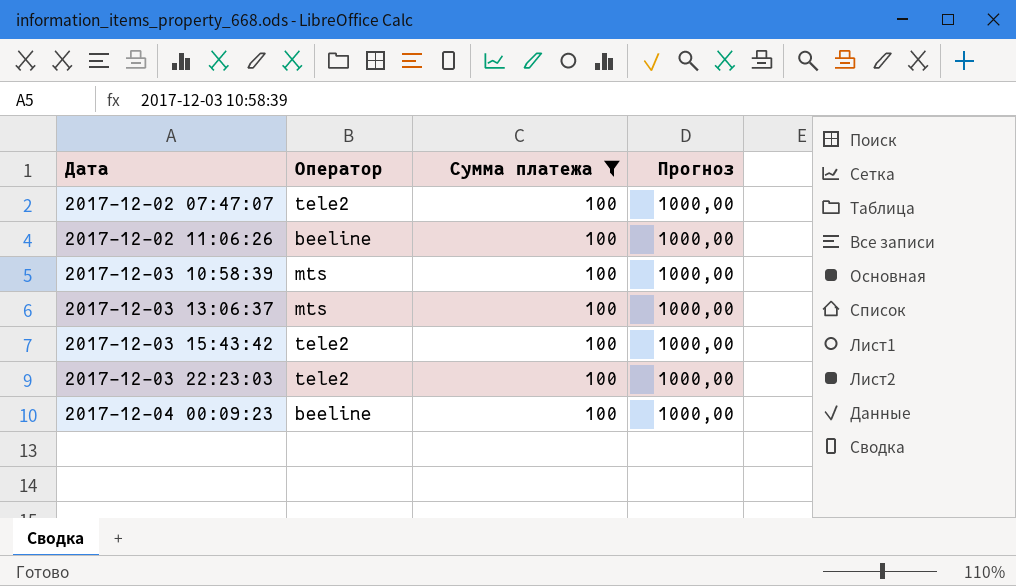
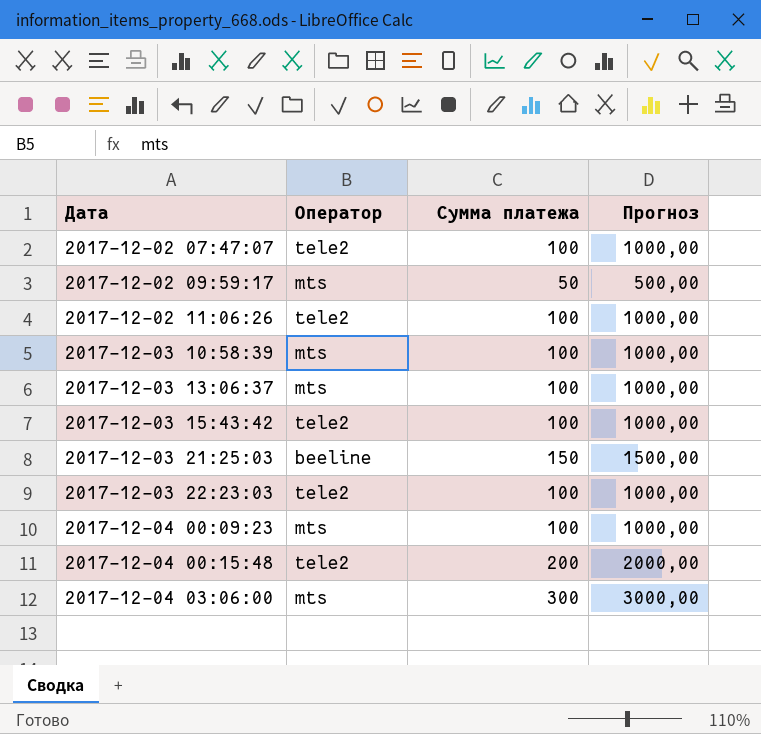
filter: Сумма платежа = 100 -> none
2017-12-02 11:06:26 | Оператор: beeline -> tele2
2017-12-04 00:09:23 | Оператор: beeline -> mts

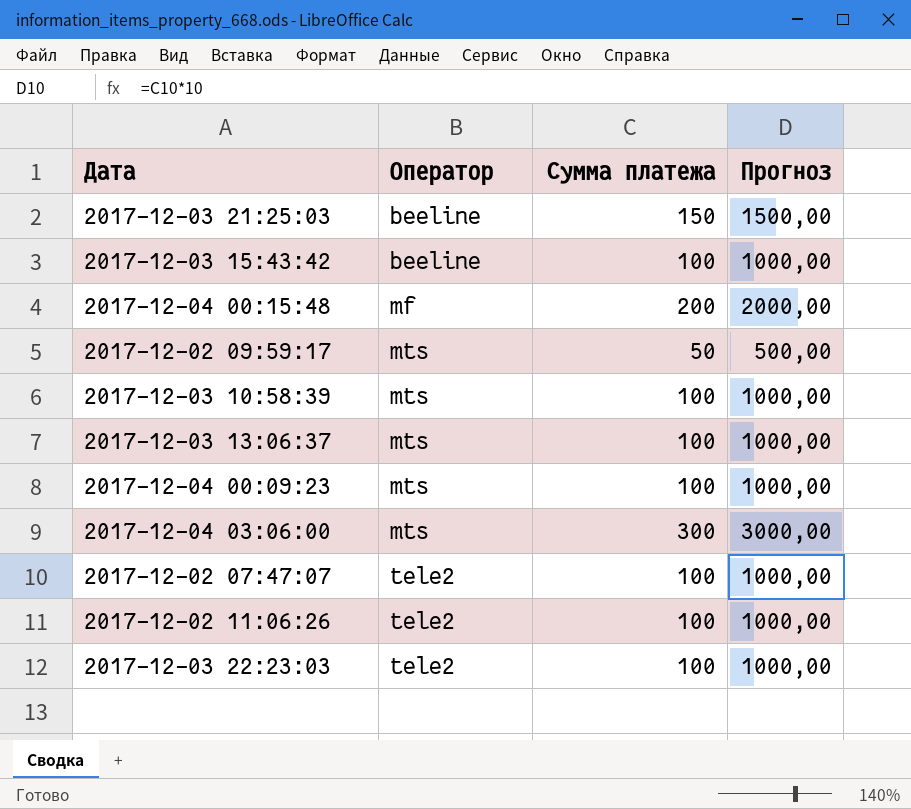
row order: Дата ascending -> Оператор ascending
2017-12-03 15:43:42 | Оператор: tele2 -> beeline
2017-12-04 00:15:48 | Оператор: tele2 -> mf

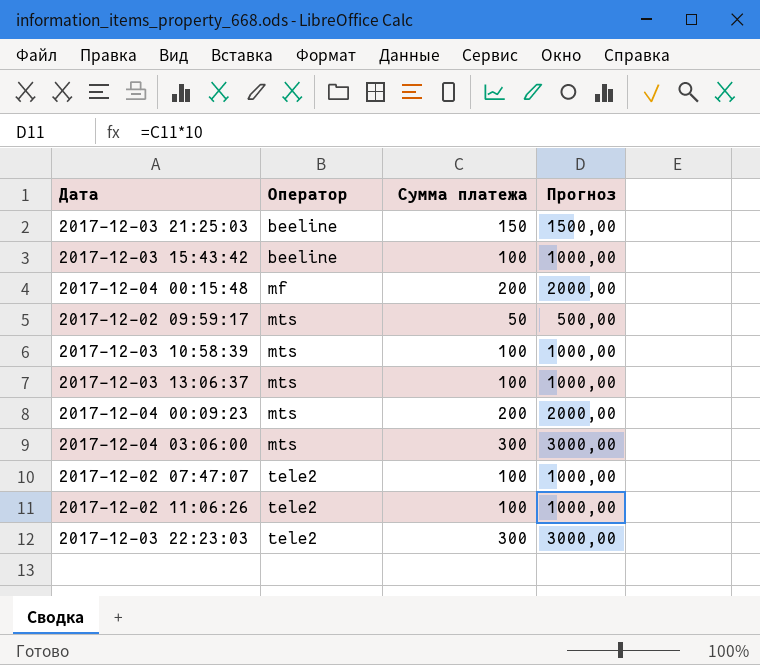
2017-12-04 00:09:23 | Сумма платежа: 100 -> 200
2017-12-04 00:09:23 | Прогноз: 1000,00 -> 2000,00
2017-12-03 22:23:03 | Сумма платежа: 100 -> 300
2017-12-03 22:23:03 | Прогноз: 1000,00 -> 3000,00

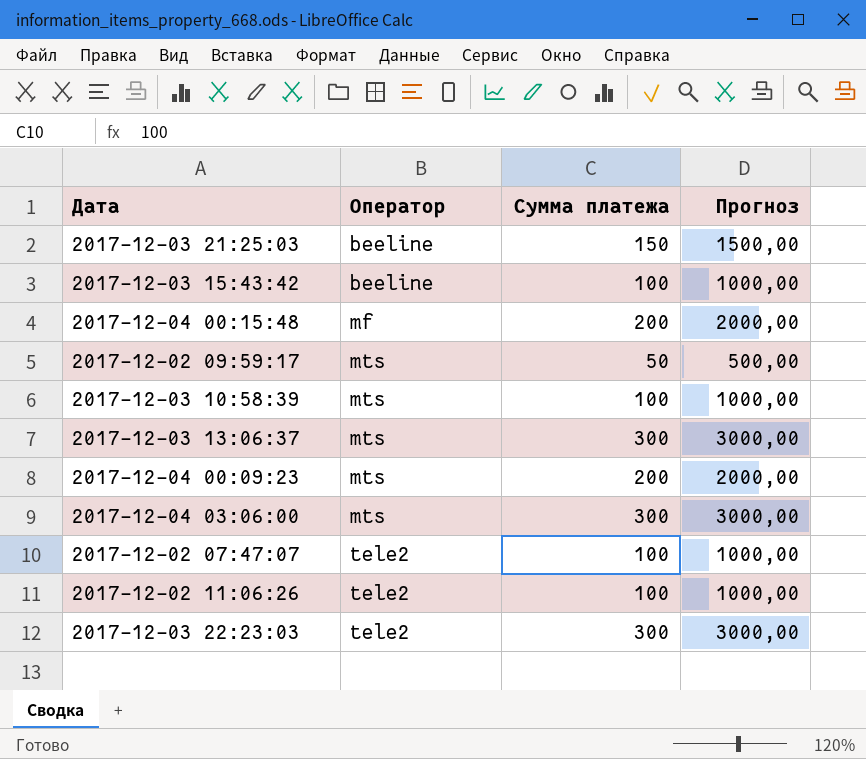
2017-12-03 13:06:37 | Сумма платежа: 100 -> 300
2017-12-03 13:06:37 | Прогноз: 1000,00 -> 3000,00

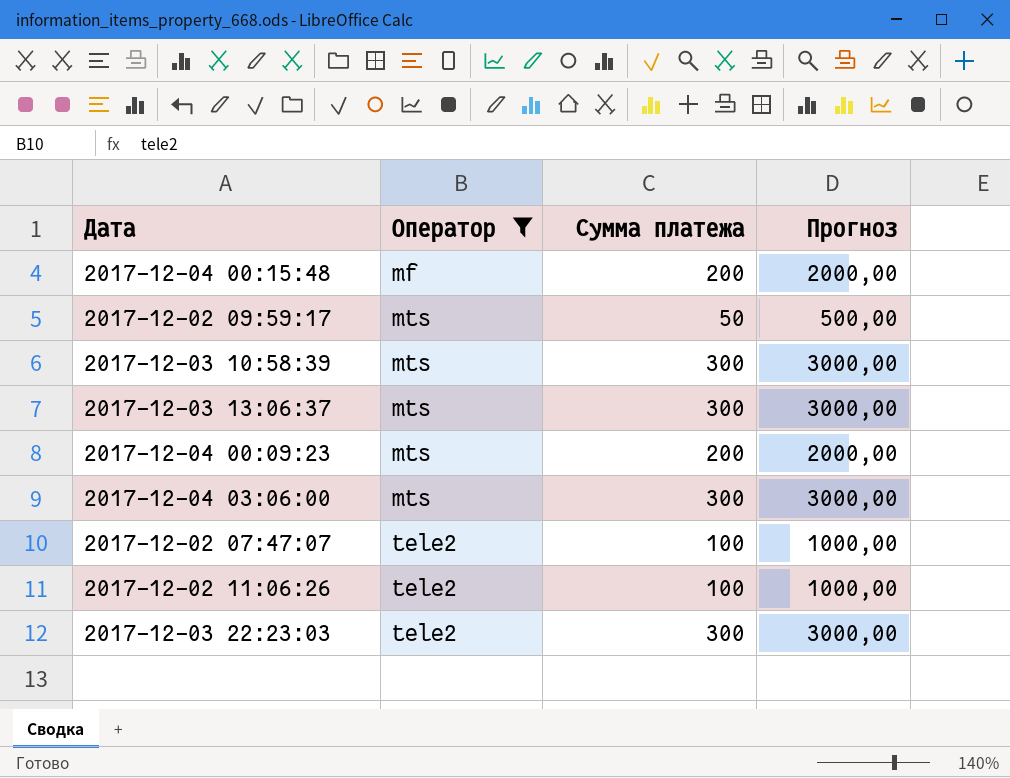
filter: none -> Оператор != beeline
2017-12-03 10:58:39 | Сумма платежа: 100 -> 300
2017-12-03 10:58:39 | Прогноз: 1000,00 -> 3000,00

